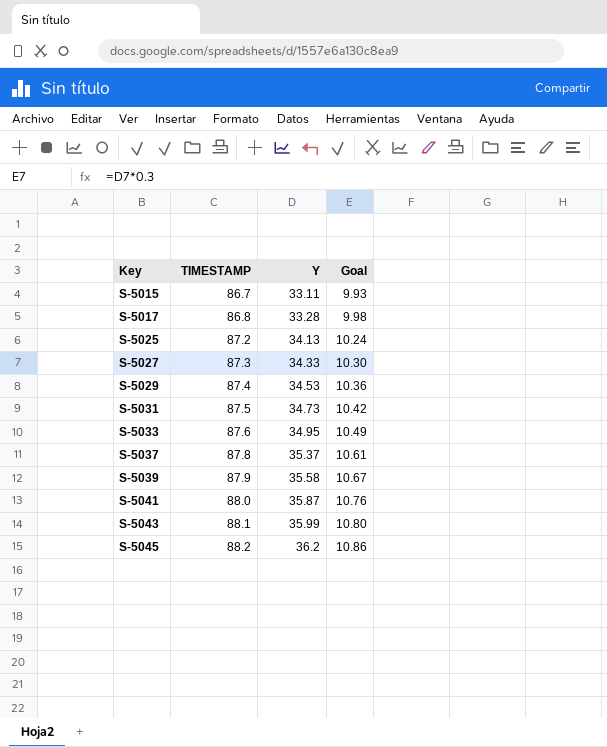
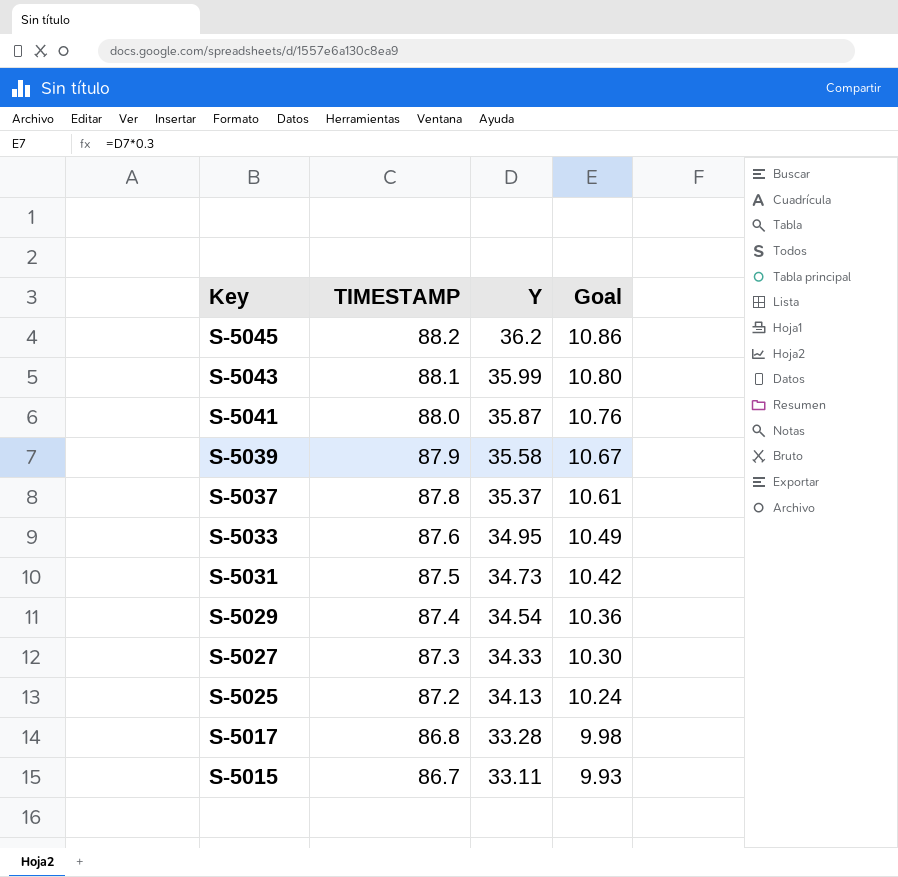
row order: Key ascending -> Key descending
S-5029 | Y: 34.53 -> 34.54

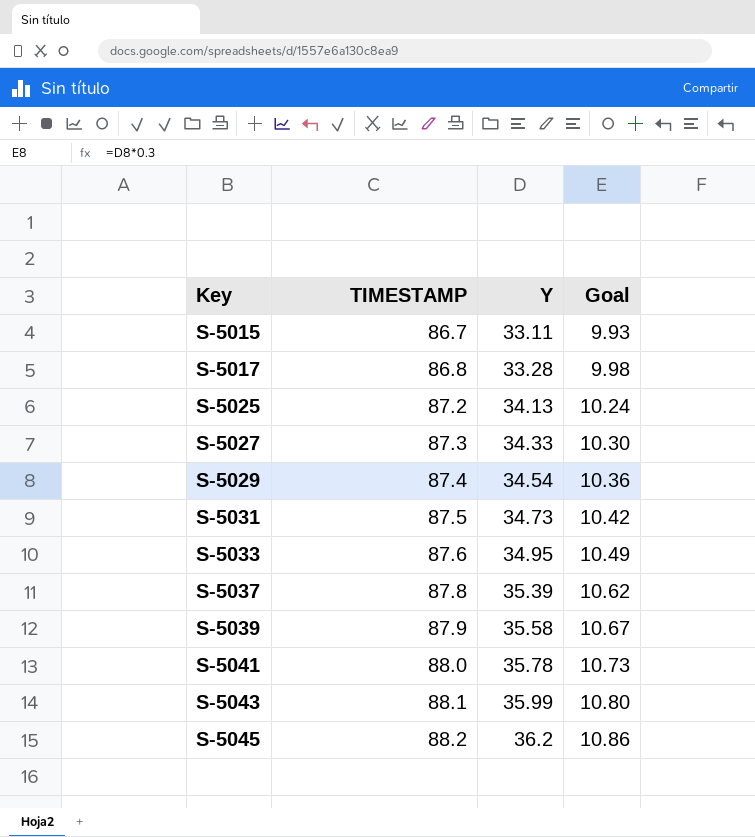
row order: Key descending -> Key ascending
S-5037 | Y: 35.37 -> 35.39
S-5037 | Goal: 10.61 -> 10.62
S-5041 | Y: 35.87 -> 35.78
S-5041 | Goal: 10.76 -> 10.73

